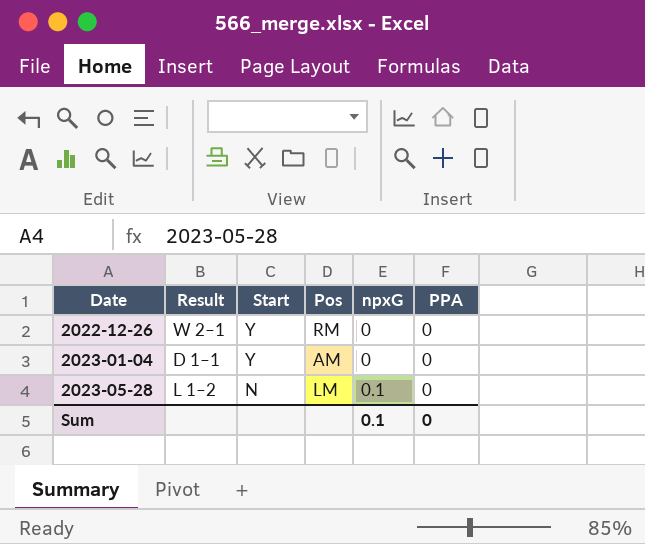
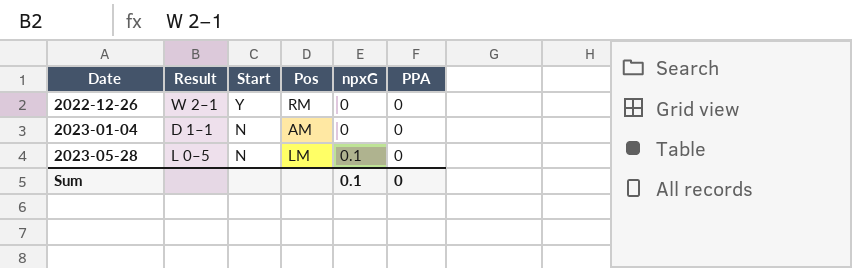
2023-01-04 | Start: Y -> N
2023-05-28 | Result: L 1–2 -> L 0–5

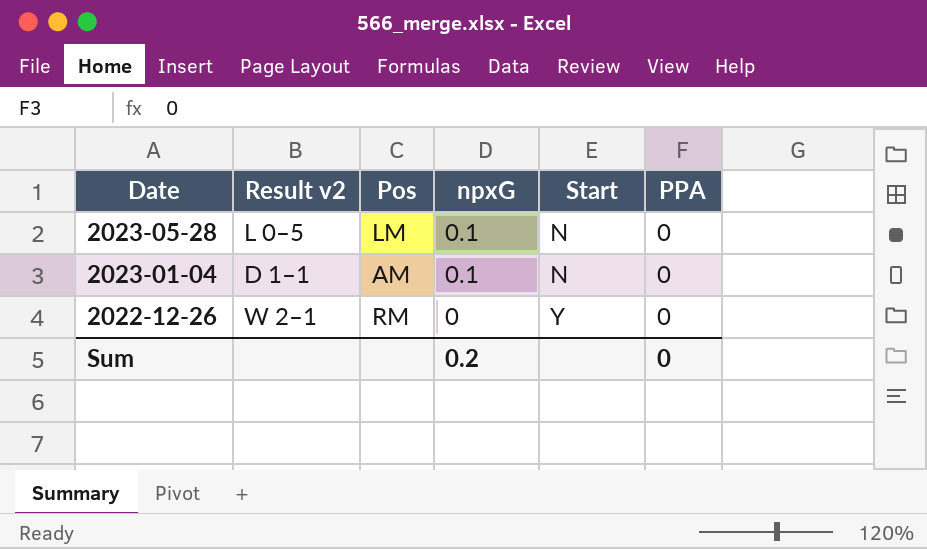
row order: Date ascending -> Date descending
column name: Result -> Result v2
column Start | position: 3 -> 5
2023-01-04 | npxG: 0 -> 0.1
Sum | npxG: 0.1 -> 0.2

